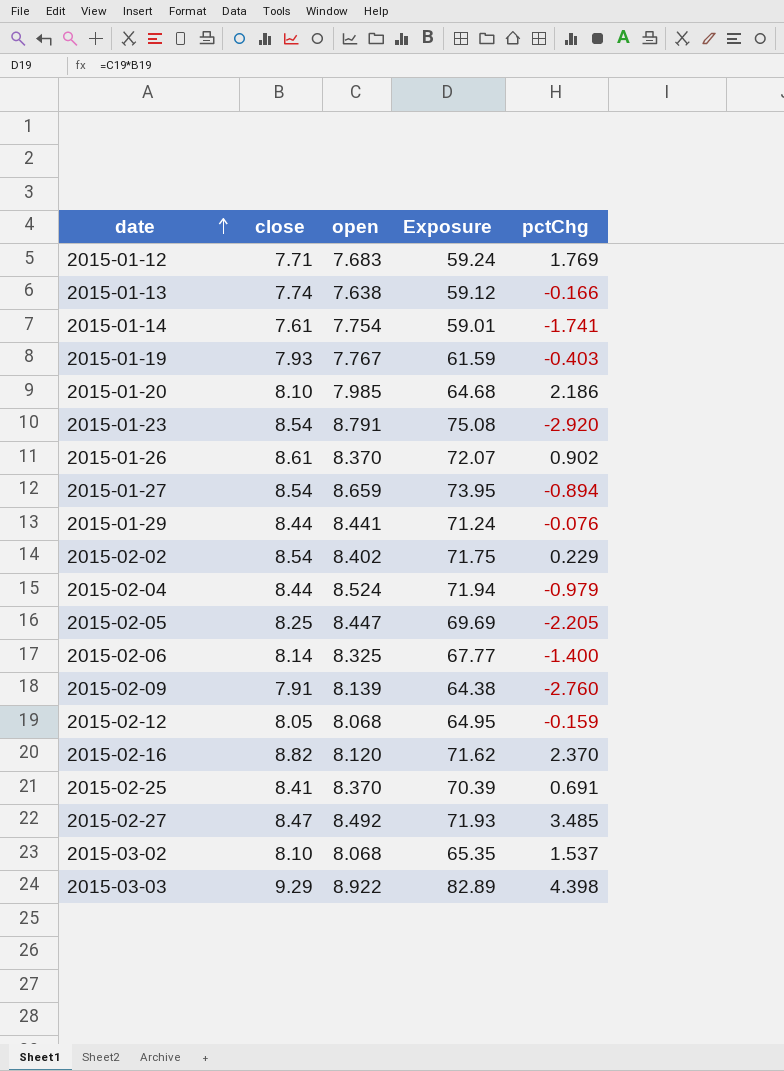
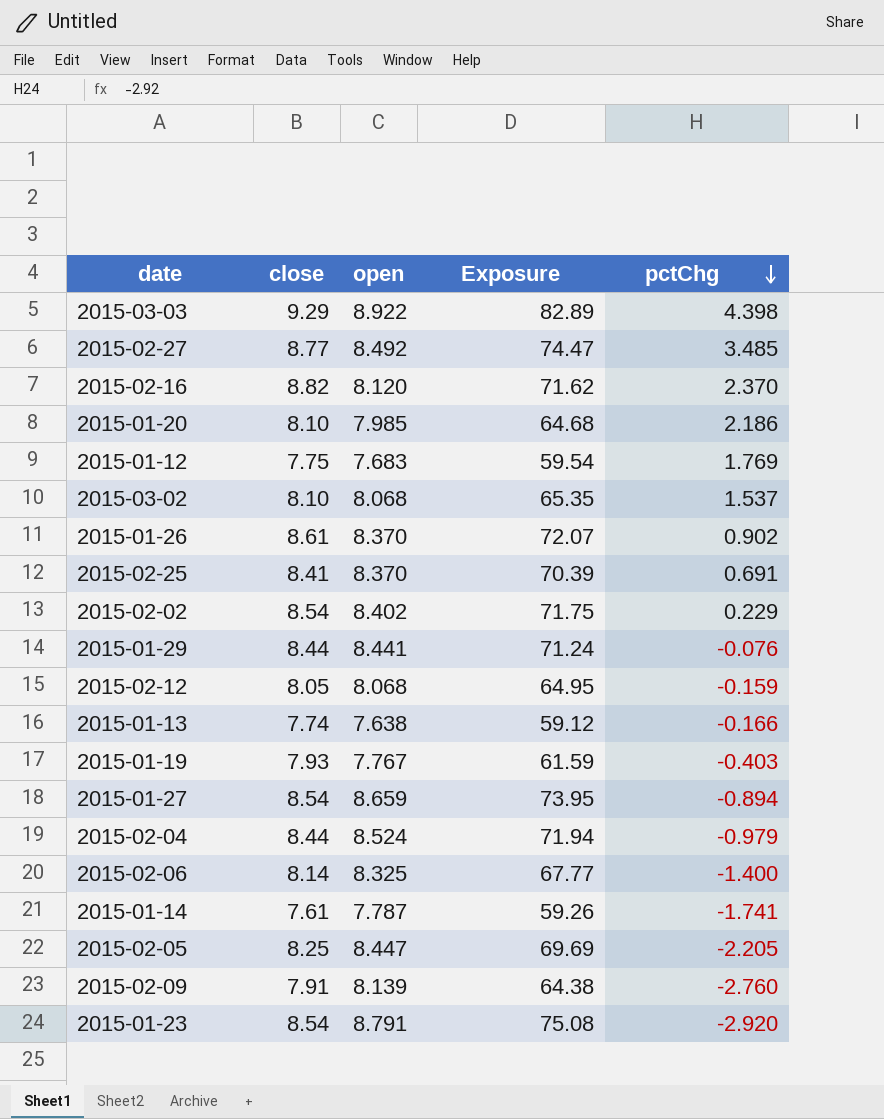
row order: date ascending -> pctChg descending
2015-02-27 | close: 8.47 -> 8.77
2015-02-27 | Exposure: 71.93 -> 74.47
2015-01-12 | close: 7.71 -> 7.75
2015-01-12 | Exposure: 59.24 -> 59.54
2015-01-14 | open: 7.754 -> 7.787
2015-01-14 | Exposure: 59.01 -> 59.26

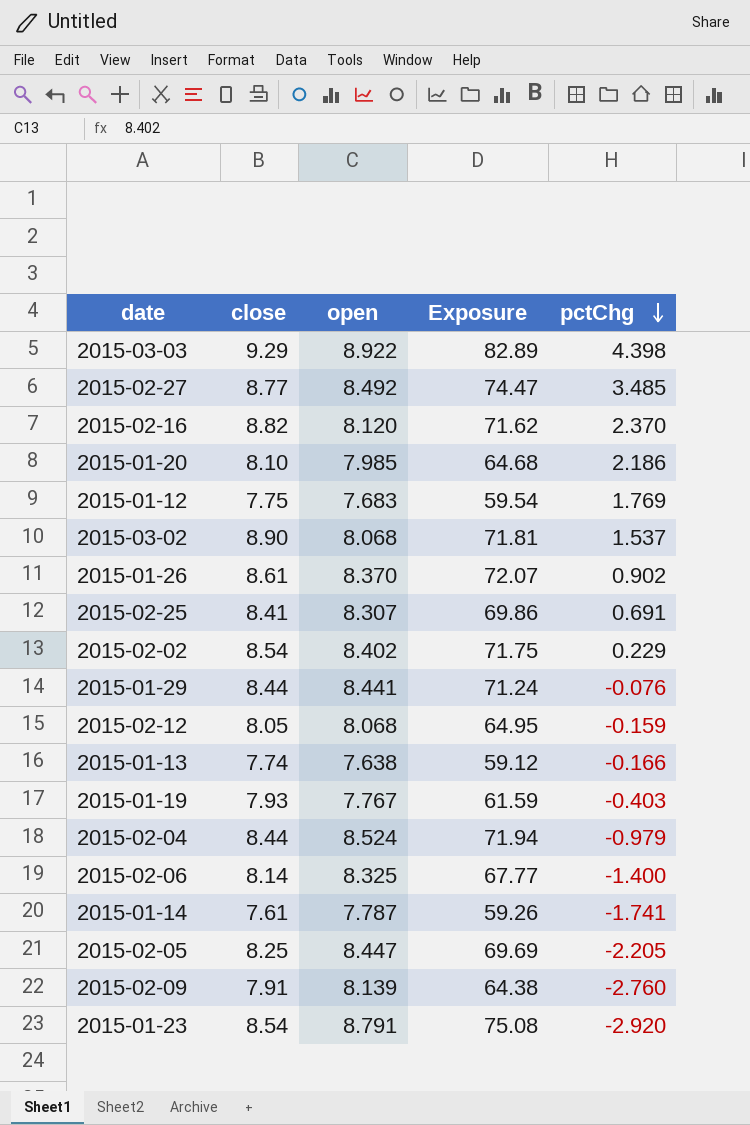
row 2015-01-27: 8.54 | 8.659 | 73.95 | -0.894 -> none
2015-03-02 | close: 8.10 -> 8.90
2015-03-02 | Exposure: 65.35 -> 71.81
2015-02-25 | open: 8.370 -> 8.307
2015-02-25 | Exposure: 70.39 -> 69.86

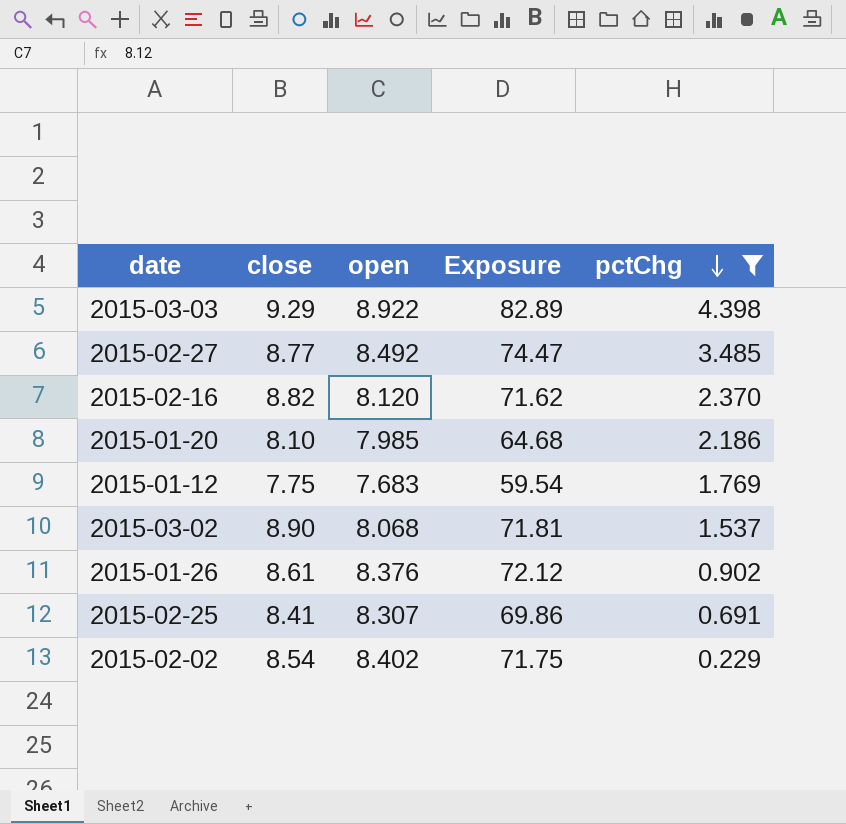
filter: none -> pctChg >= 0.229
2015-01-26 | open: 8.370 -> 8.376
2015-01-26 | Exposure: 72.07 -> 72.12

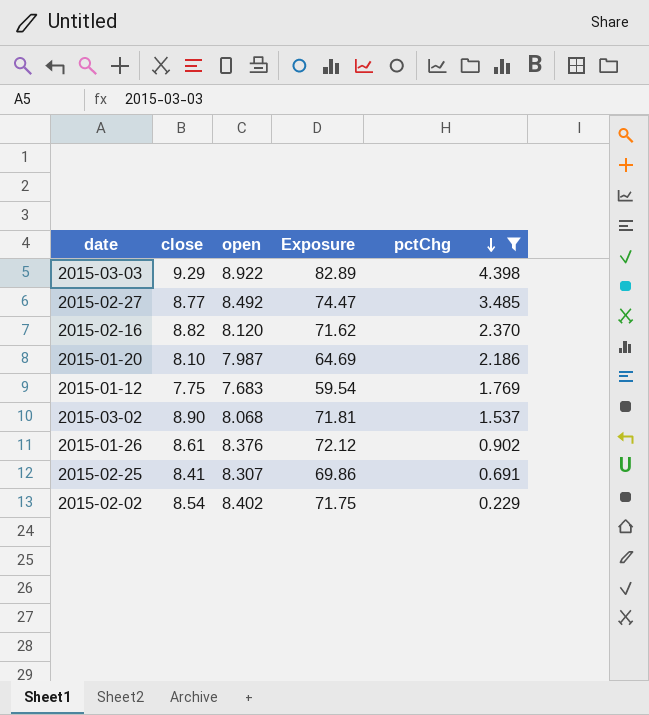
2015-01-20 | open: 7.985 -> 7.987
2015-01-20 | Exposure: 64.68 -> 64.69

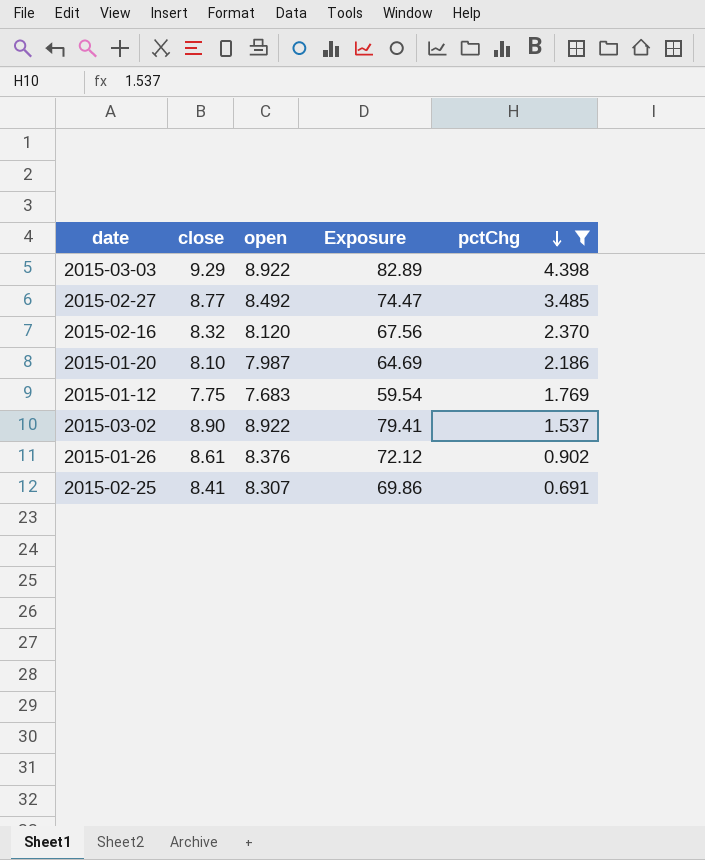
row 2015-02-02: 8.54 | 8.402 | 71.75 | 0.229 -> none
2015-02-16 | close: 8.82 -> 8.32
2015-02-16 | Exposure: 71.62 -> 67.56
2015-03-02 | open: 8.068 -> 8.922
2015-03-02 | Exposure: 71.81 -> 79.41

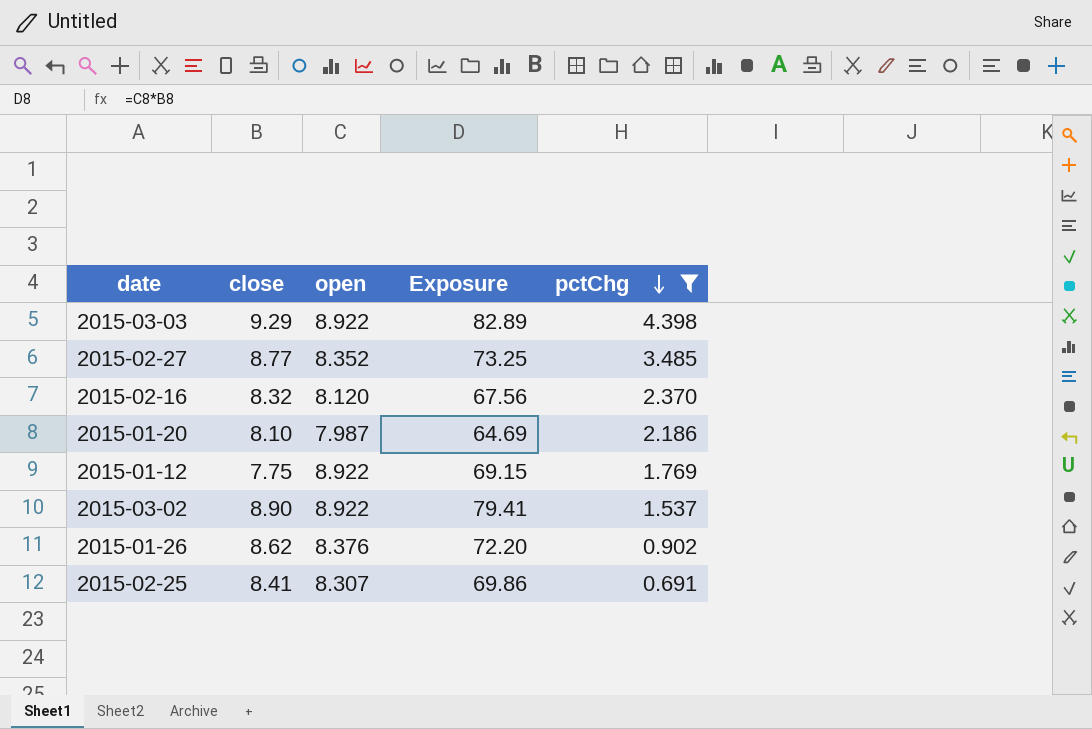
2015-02-27 | open: 8.492 -> 8.352
2015-02-27 | Exposure: 74.47 -> 73.25
2015-01-12 | open: 7.683 -> 8.922
2015-01-12 | Exposure: 59.54 -> 69.15
2015-01-26 | close: 8.61 -> 8.62
2015-01-26 | Exposure: 72.12 -> 72.20

